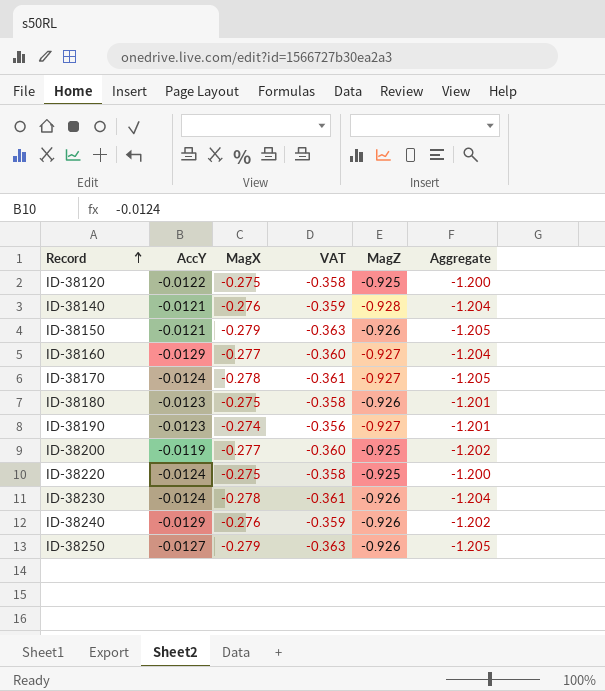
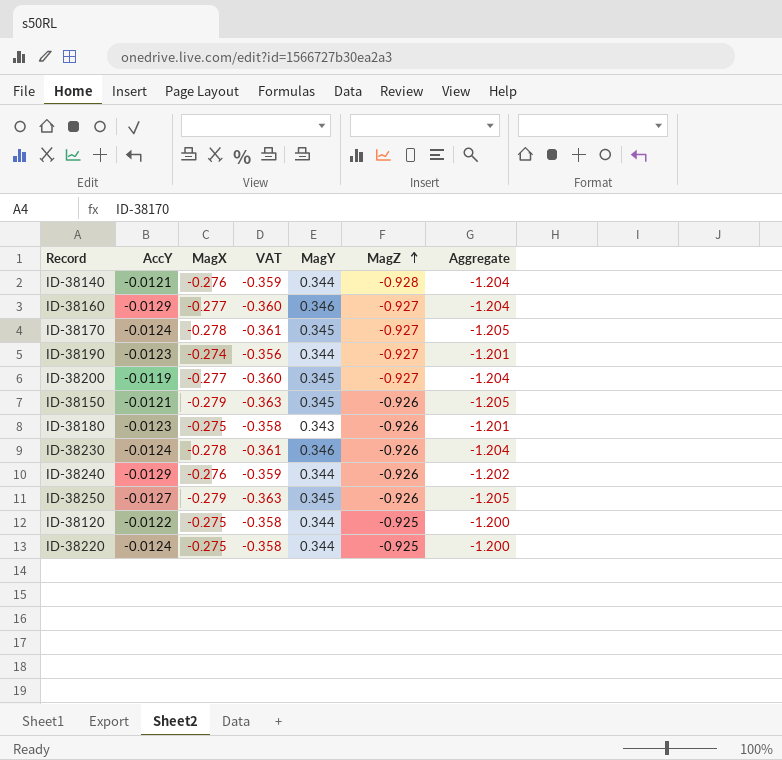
row order: Record ascending -> MagZ ascending
column MagY | position: none -> 5
ID-38200 | MagZ: -0.925 -> -0.927
ID-38200 | Aggregate: -1.202 -> -1.204

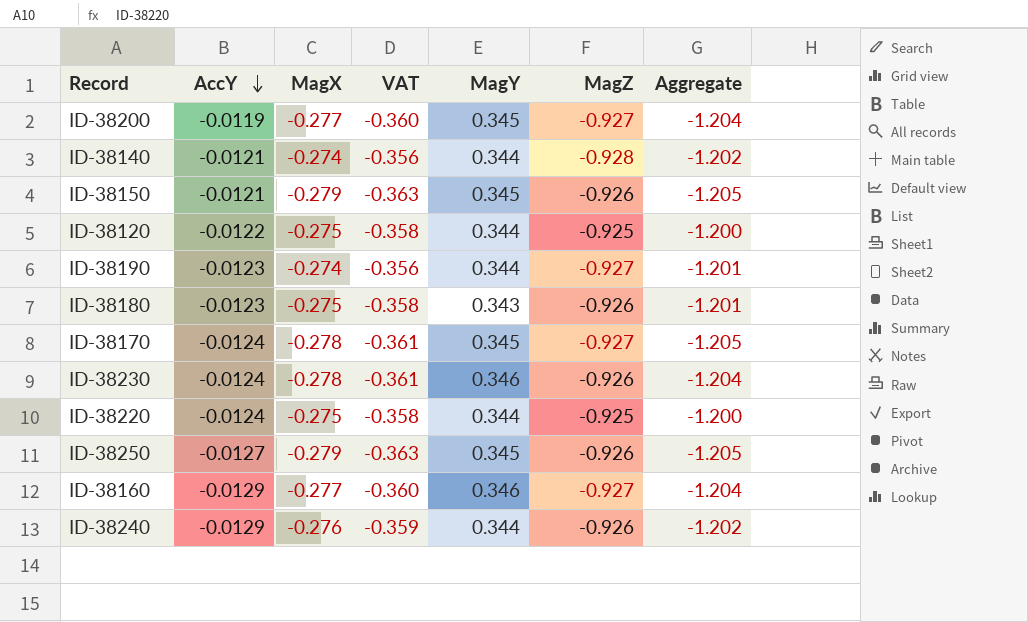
row order: MagZ ascending -> AccY descending
ID-38140 | MagX: -0.276 -> -0.274
ID-38140 | VAT: -0.359 -> -0.356
ID-38140 | Aggregate: -1.204 -> -1.202

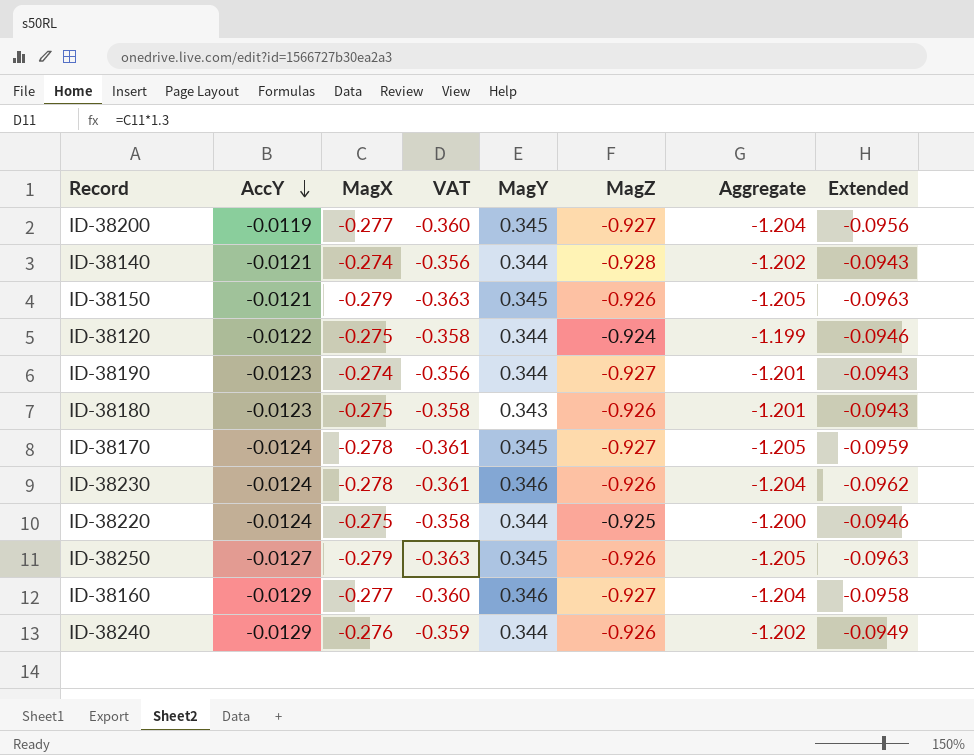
column Extended | formula: none -> [MagX] * [MagY]
ID-38120 | MagZ: -0.925 -> -0.924
ID-38120 | Aggregate: -1.200 -> -1.199

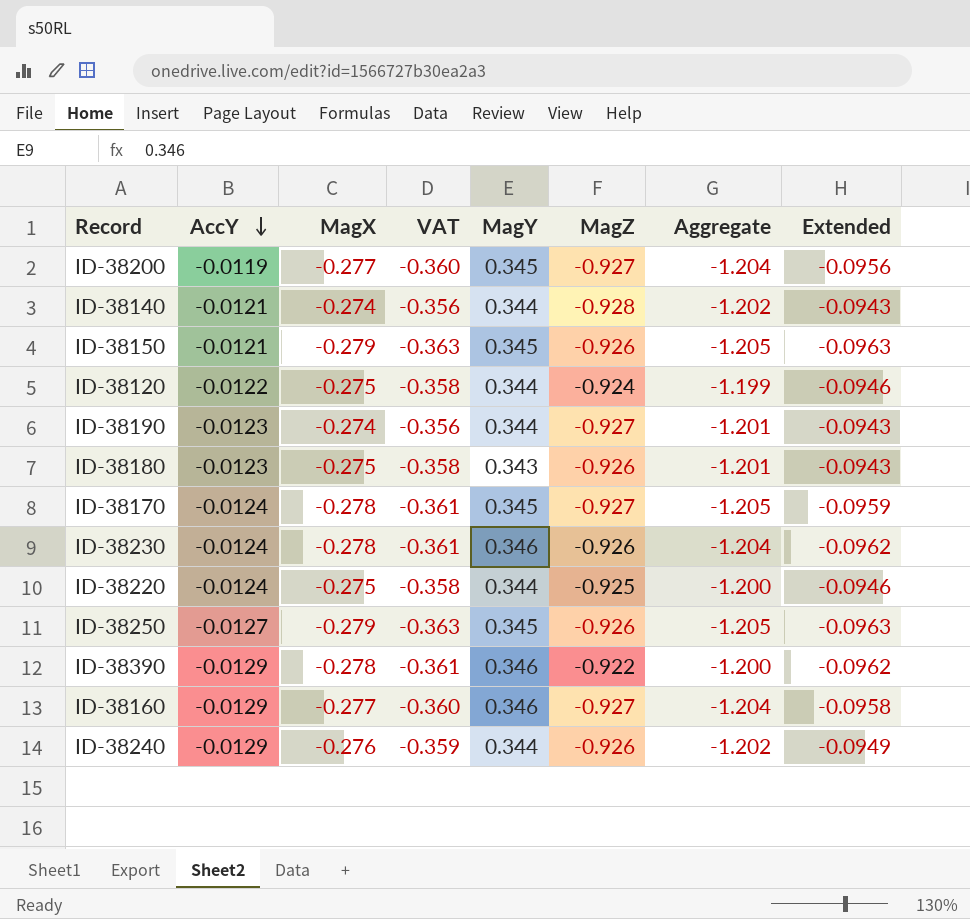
row ID-38390: none -> -0.0129 | -0.278 | -0.361 | 0.346 | -0.922 | -1.200 | -0.0962

